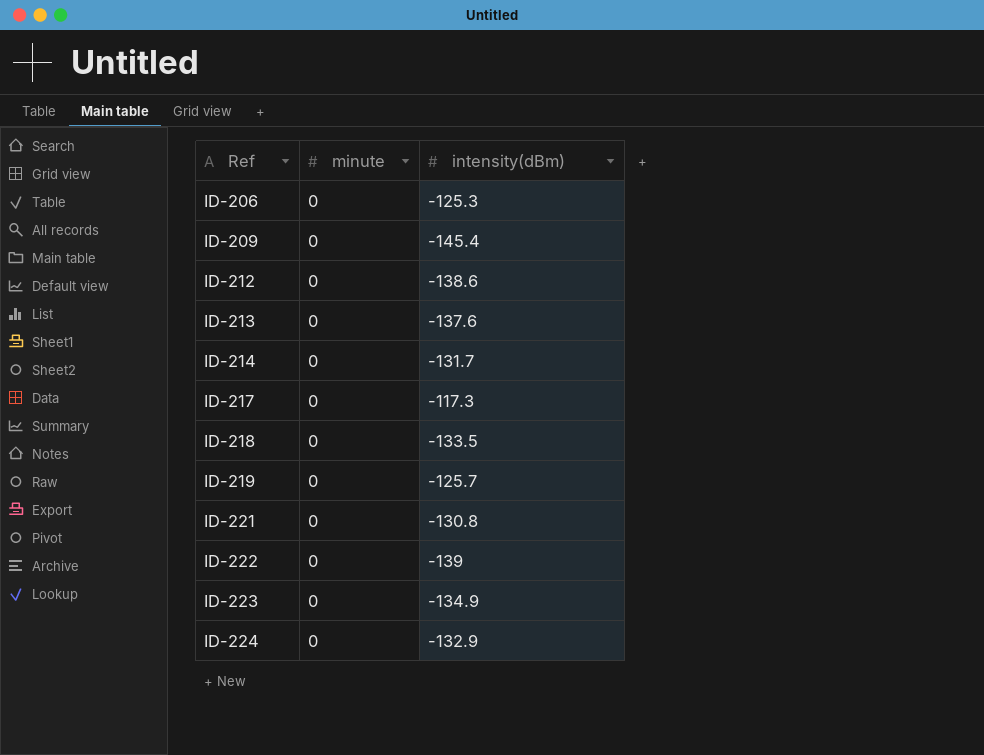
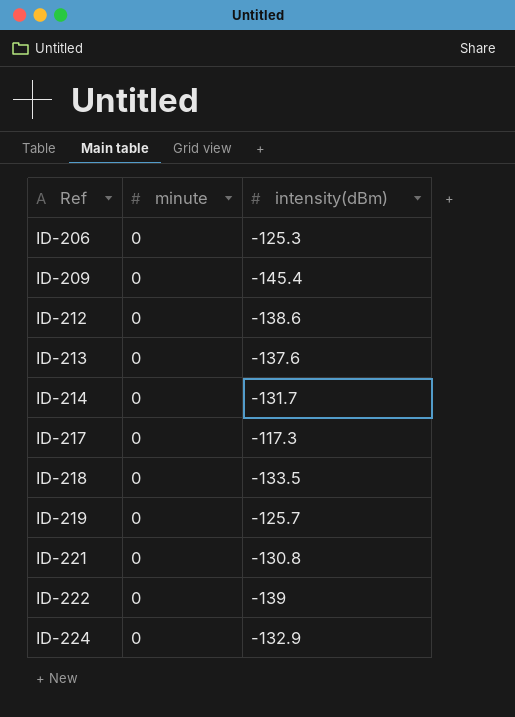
row ID-223: 0 | -134.9 -> none

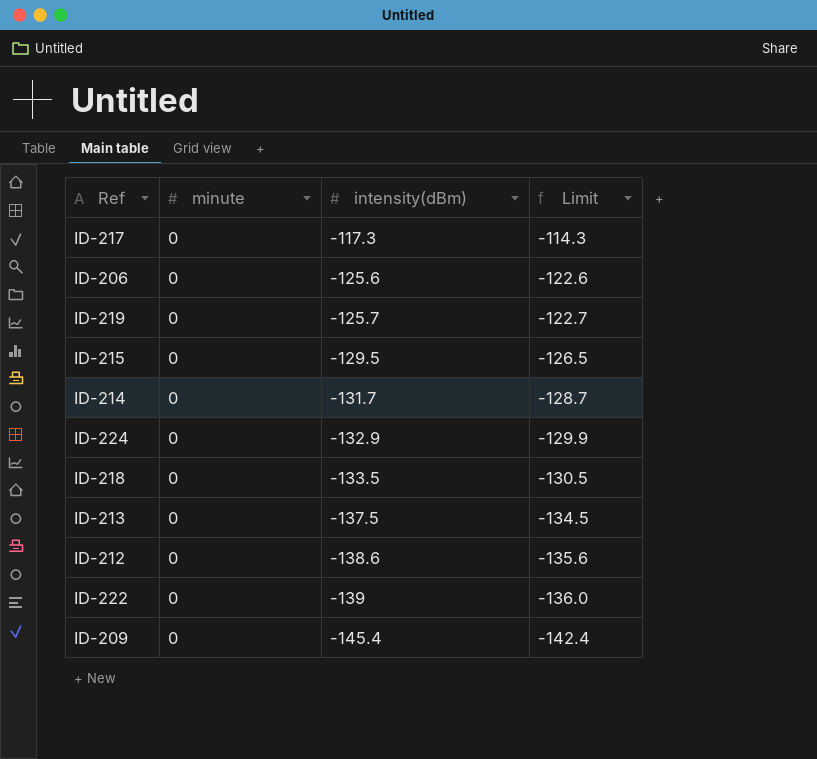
row order: Ref ascending -> intensity(dBm) descending
column Limit | formula: none -> [intensity(dBm)] + 3
row ID-221: 0 | -130.8 -> none
ID-206 | intensity(dBm): -125.3 -> -125.6
row ID-215: none -> 0 | -129.5 | -126.5
ID-213 | intensity(dBm): -137.6 -> -137.5

